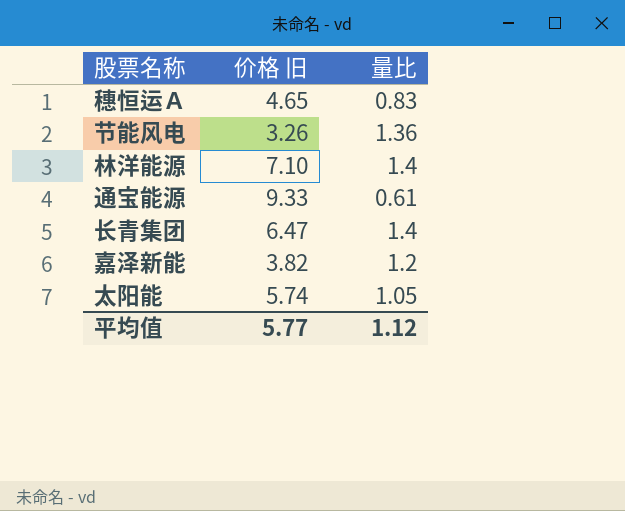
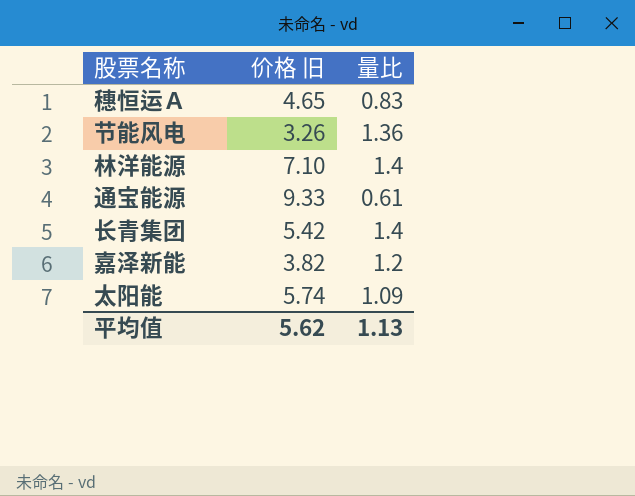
长青集团 | 价格 旧: 6.47 -> 5.42
太阳能 | 量比: 1.05 -> 1.09
平均值 | 价格 旧: 5.77 -> 5.62
平均值 | 量比: 1.12 -> 1.13

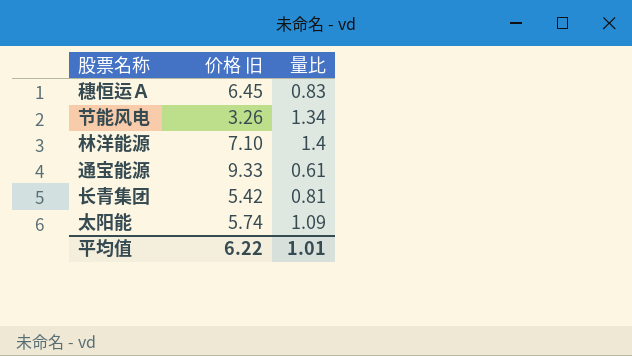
row 嘉泽新能: 3.82 | 1.2 -> none
穗恒运Ａ | 价格 旧: 4.65 -> 6.45
节能风电 | 量比: 1.36 -> 1.34
长青集团 | 量比: 1.4 -> 0.81
平均值 | 价格 旧: 5.62 -> 6.22
平均值 | 量比: 1.13 -> 1.01

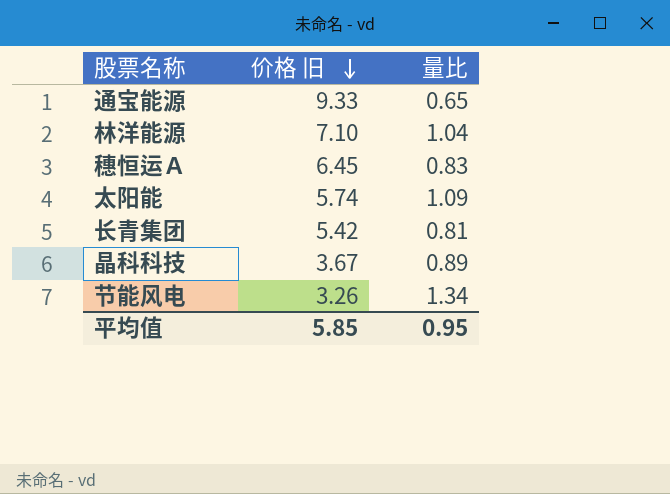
row order: none -> 价格 旧 descending
通宝能源 | 量比: 0.61 -> 0.65
林洋能源 | 量比: 1.4 -> 1.04
row 晶科科技: none -> 3.67 | 0.89
平均值 | 价格 旧: 6.22 -> 5.85
平均值 | 量比: 1.01 -> 0.95

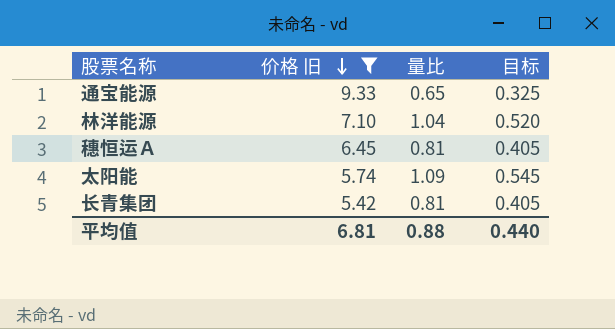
filter: none -> 价格 旧 >= 5.42
column 目标 | formula: none -> [量比] * 0.5
穗恒运Ａ | 量比: 0.83 -> 0.81
平均值 | 价格 旧: 5.85 -> 6.81
平均值 | 量比: 0.95 -> 0.88

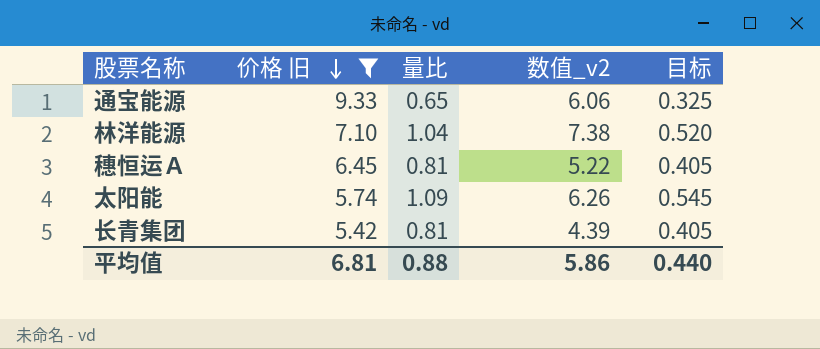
column 数值_v2 | formula: none -> [价格 旧] * [量比]

